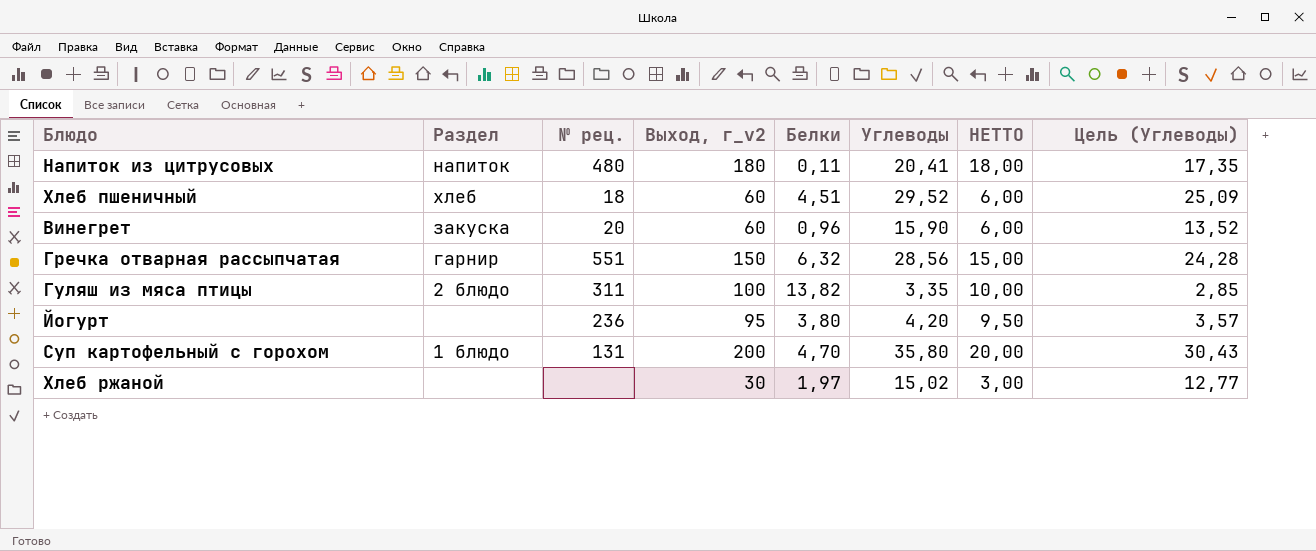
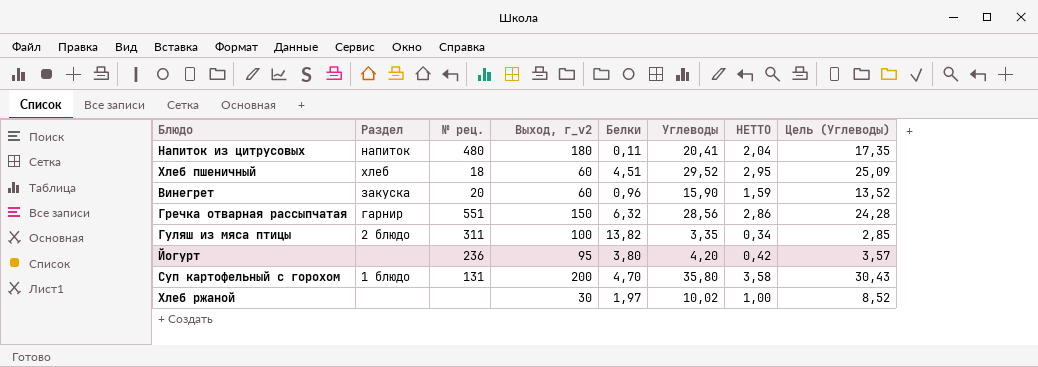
column НЕТТО | formula: [Выход, г_v2] * 0,1 -> [Углеводы] * 0,1
Хлеб ржаной | Углеводы: 15,02 -> 10,02
Хлеб ржаной | Цель (Углеводы): 12,77 -> 8,52

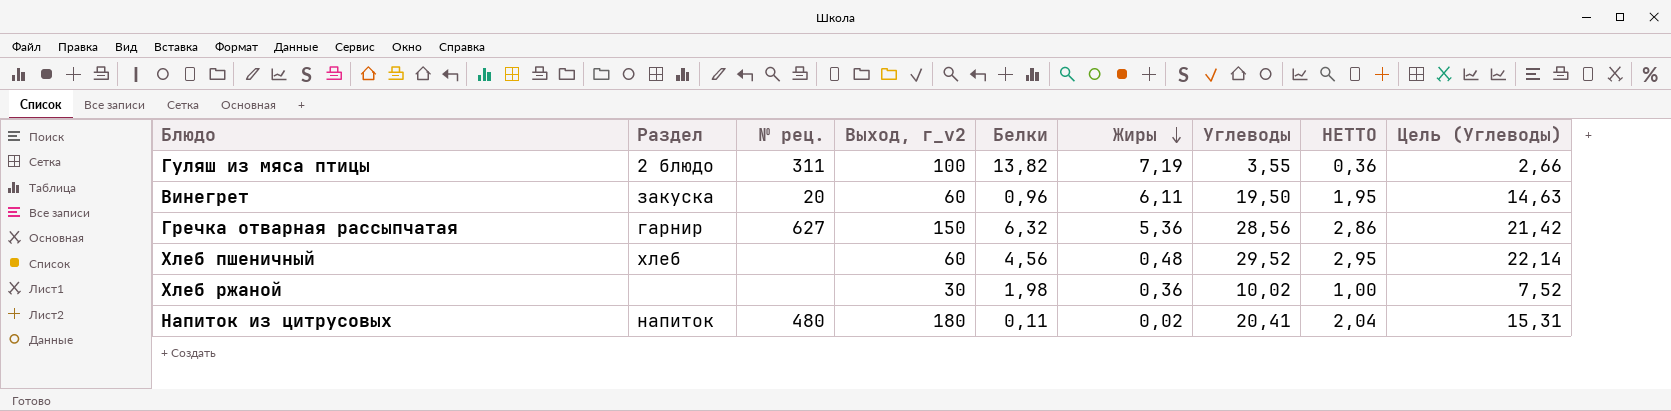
row order: none -> Жиры descending
column Жиры | position: none -> 6
column Цель (Углеводы) | formula: [Углеводы] * 0,85 -> [Углеводы] * 0,75
row Йогурт: none | 236 | 95 | 3,80 | 4,20 | 0,42 | 3,57 -> none
row Суп картофельный с горохом: 1 блюдо | 131 | 200 | 4,70 | 35,80 | 3,58 | 30,43 -> none
Гуляш из мяса птицы | Углеводы: 3,35 -> 3,55
Гуляш из мяса птицы | НЕТТО: 0,34 -> 0,36
Винегрет | Углеводы: 15,90 -> 19,50
Винегрет | НЕТТО: 1,59 -> 1,95
Гречка отварная рассыпчатая | № рец.: 551 -> 627
Хлеб пшеничный | № рец.: 18 -> none
Хлеб пшеничный | Белки: 4,51 -> 4,56
Хлеб ржаной | Белки: 1,97 -> 1,98

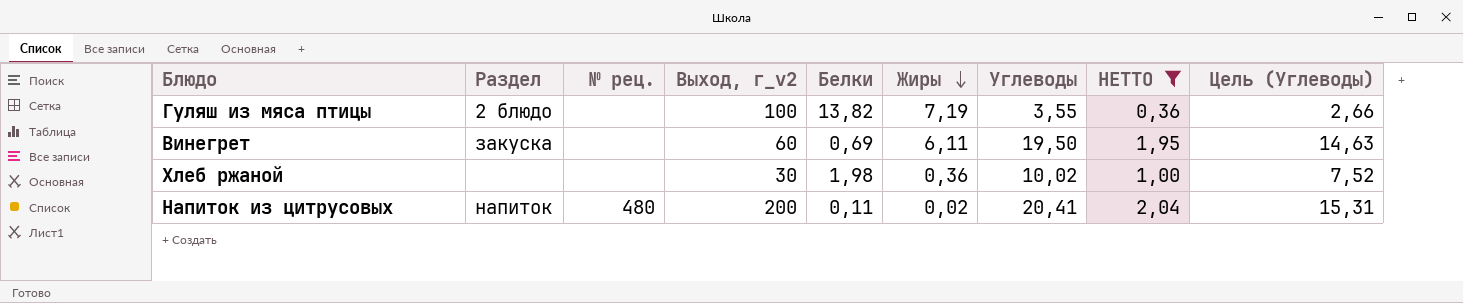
filter: none -> НЕТТО <= 2,04
Гуляш из мяса птицы | № рец.: 311 -> none
Винегрет | № рец.: 20 -> none
Винегрет | Белки: 0,96 -> 0,69
Напиток из цитрусовых | Выход, г_v2: 180 -> 200

